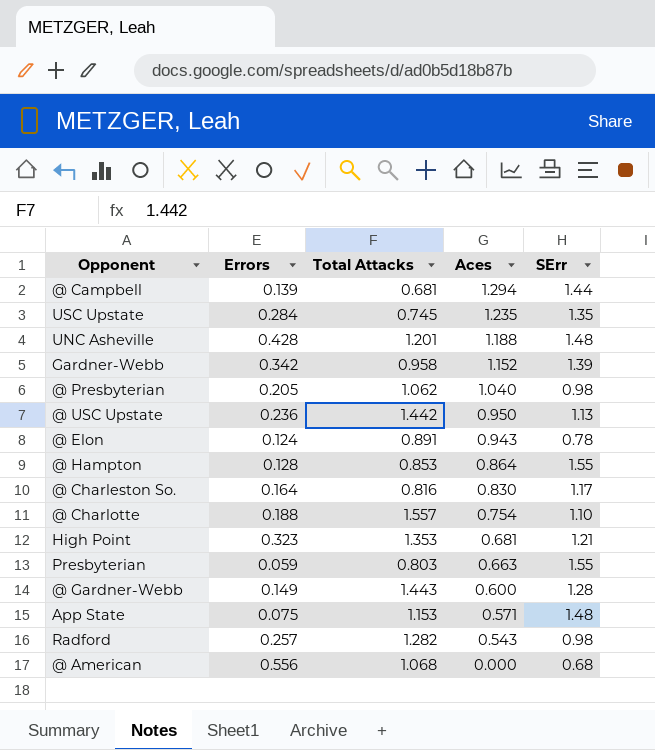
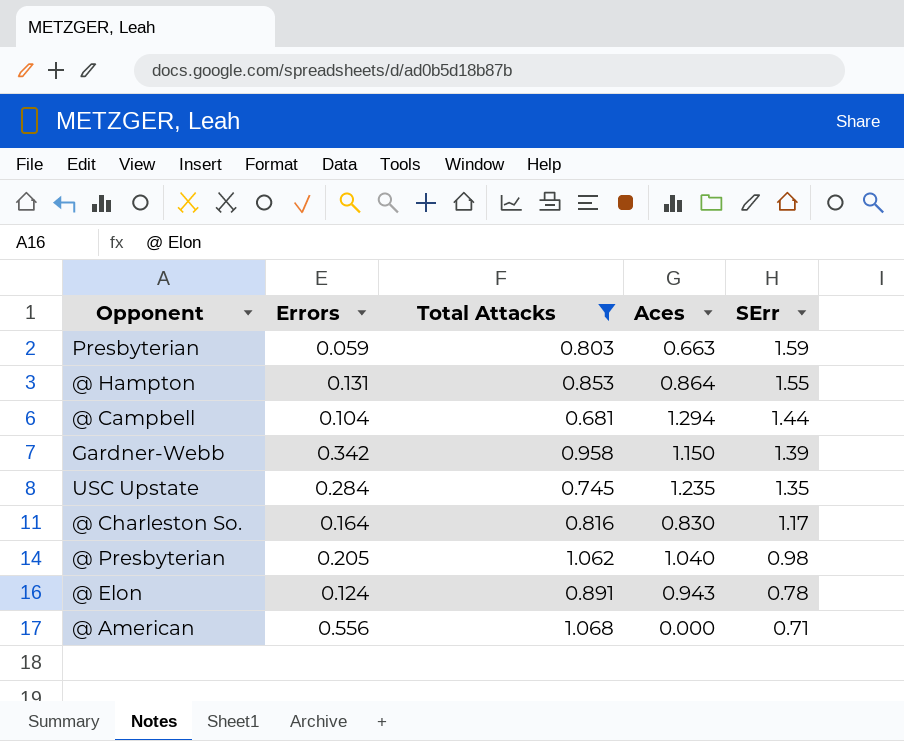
filter: none -> Total Attacks <= 1.068
row order: Aces descending -> SErr descending
Presbyterian | SErr: 1.55 -> 1.59
@ Hampton | Errors: 0.128 -> 0.131
@ Campbell | Errors: 0.139 -> 0.104
Gardner-Webb | Aces: 1.152 -> 1.150
@ American | SErr: 0.68 -> 0.71

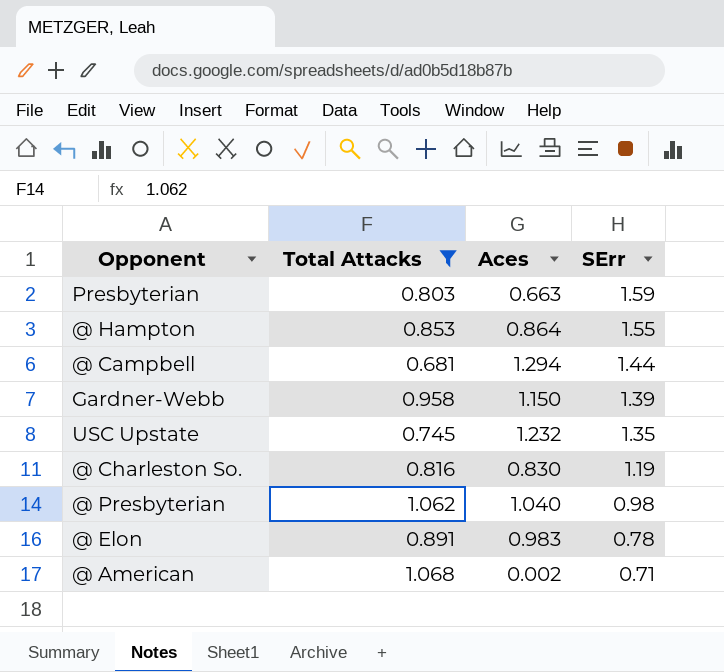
column Errors | position: 2 -> none
USC Upstate | Aces: 1.235 -> 1.232
@ Charleston So. | SErr: 1.17 -> 1.19
@ Elon | Aces: 0.943 -> 0.983
@ American | Aces: 0.000 -> 0.002

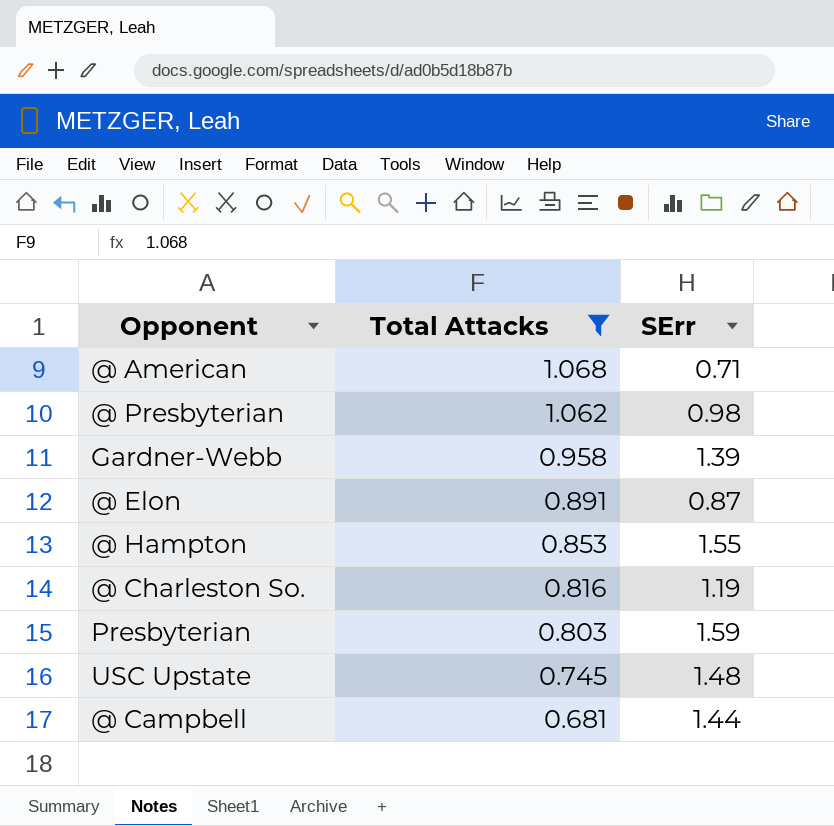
row order: SErr descending -> Total Attacks descending
column Aces | position: 3 -> none
@ Elon | SErr: 0.78 -> 0.87
USC Upstate | SErr: 1.35 -> 1.48

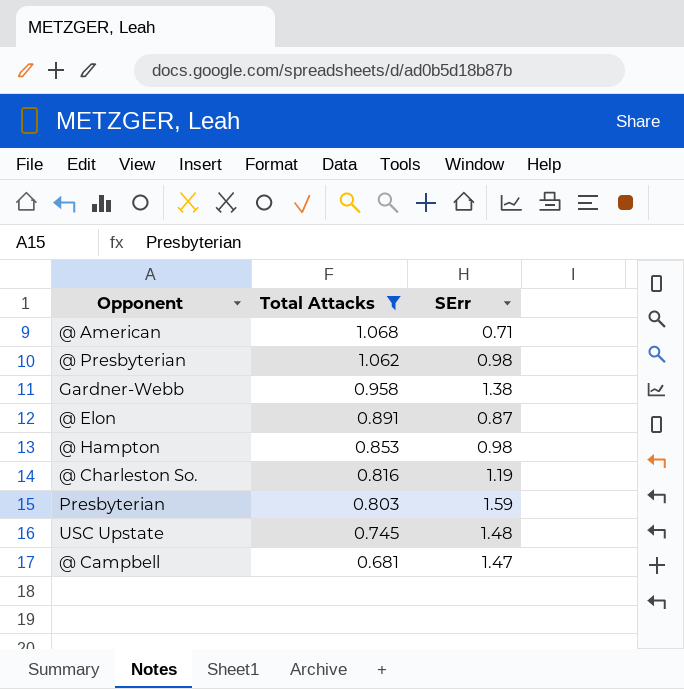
Gardner-Webb | SErr: 1.39 -> 1.38
@ Hampton | SErr: 1.55 -> 0.98
@ Campbell | SErr: 1.44 -> 1.47

